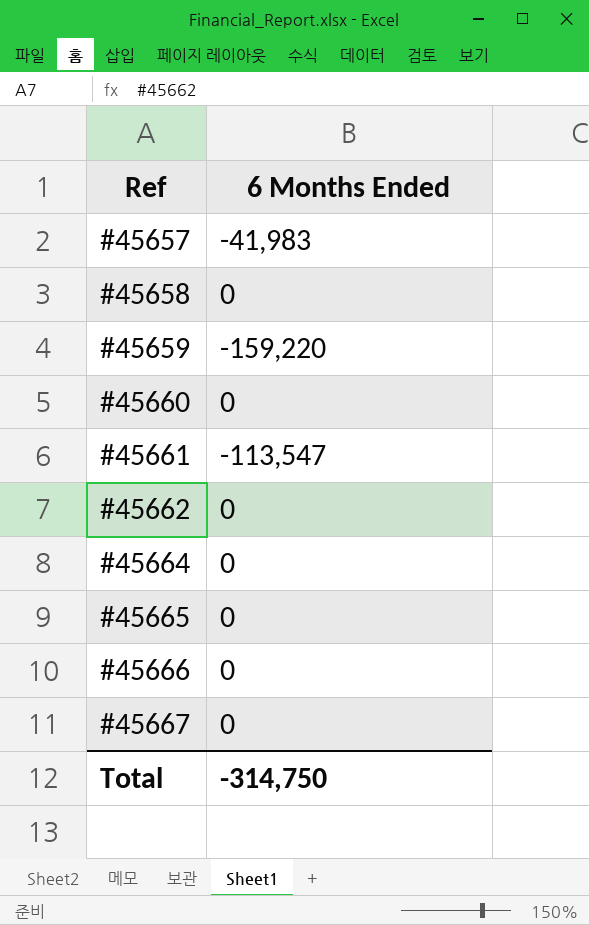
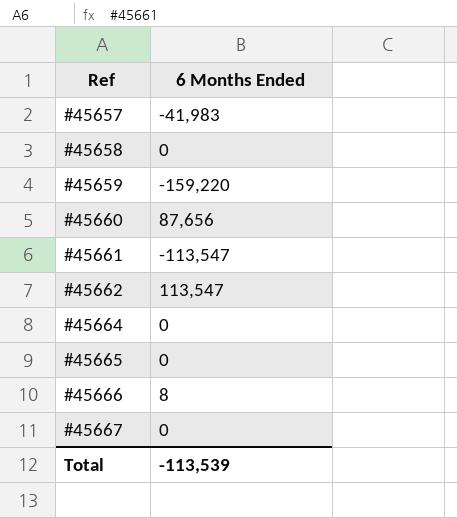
#45660 | 6 Months Ended: 0 -> 87,656
#45662 | 6 Months Ended: 0 -> 113,547
#45666 | 6 Months Ended: 0 -> 8
Total | 6 Months Ended: -314,750 -> -113,539

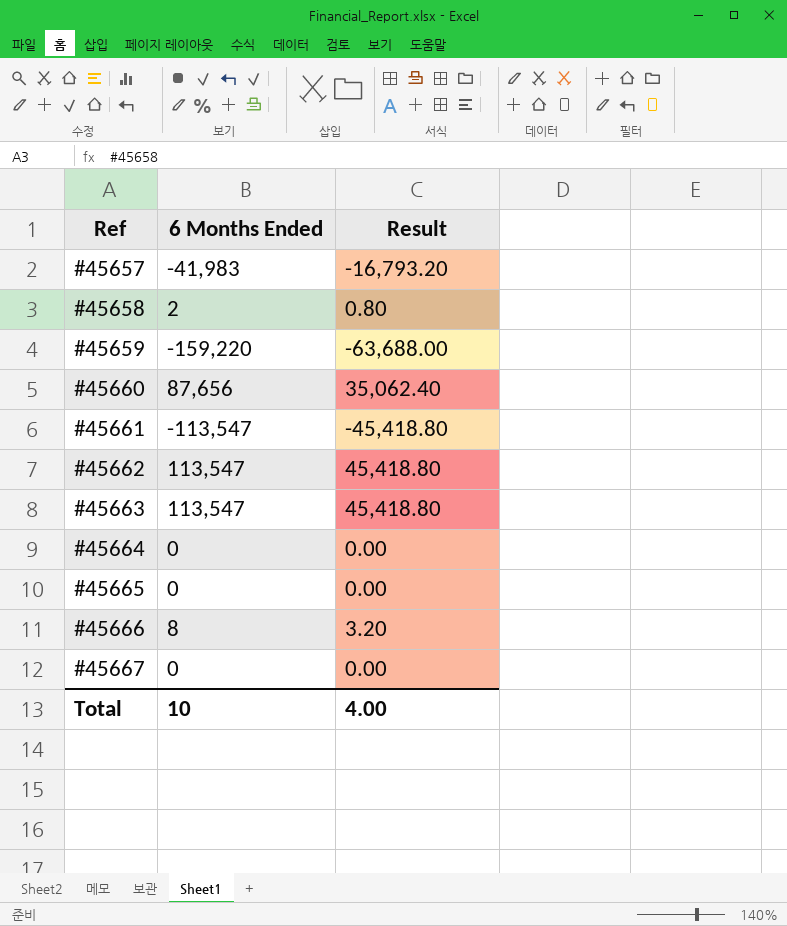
column Result | formula: none -> [6 Months Ended] * 0.4
#45658 | 6 Months Ended: 0 -> 2
row #45663: none -> 113,547 | 45,418.80
Total | 6 Months Ended: -113,539 -> 10

